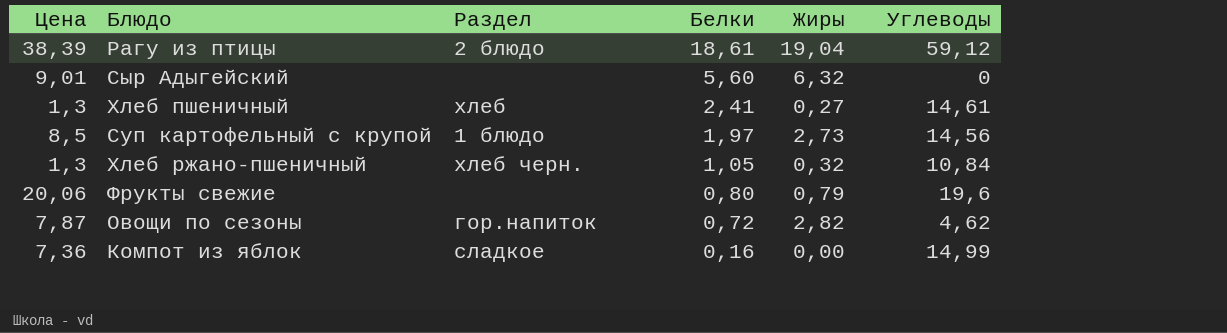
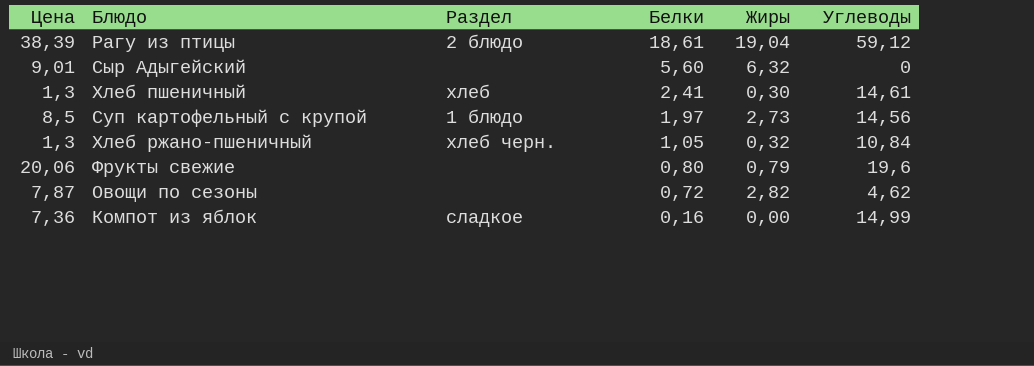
Хлеб пшеничный | Жиры: 0,27 -> 0,30
Овощи по сезоны | Раздел: гор.напиток -> none

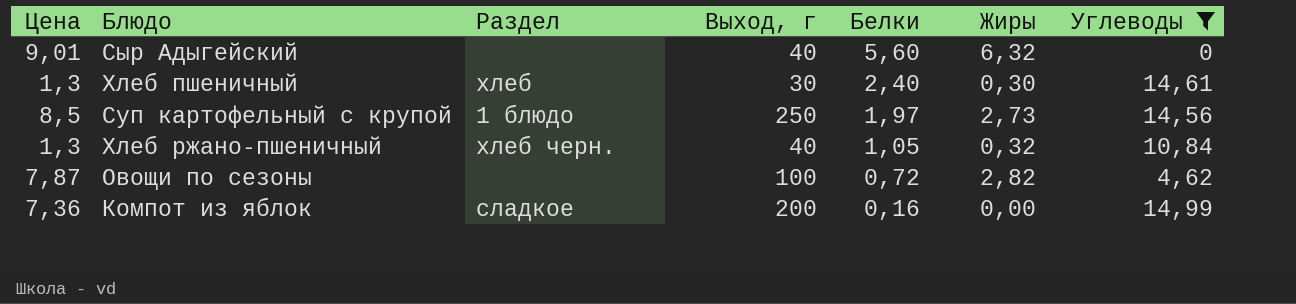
filter: none -> Углеводы <= 14,99
column Выход, г | position: none -> 4
Хлеб пшеничный | Белки: 2,41 -> 2,40

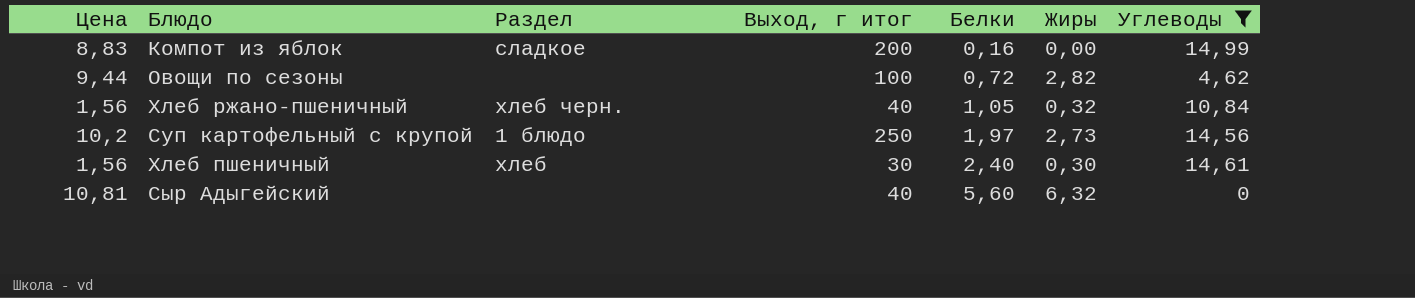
row order: Белки descending -> Белки ascending
column name: Выход, г -> Выход, г итог
Компот из яблок | Цена: 7,36 -> 8,83
Овощи по сезоны | Цена: 7,87 -> 9,44
Хлеб ржано-пшеничный | Цена: 1,3 -> 1,56
Суп картофельный с крупой | Цена: 8,5 -> 10,2
Хлеб пшеничный | Цена: 1,3 -> 1,56
Сыр Адыгейский | Цена: 9,01 -> 10,81

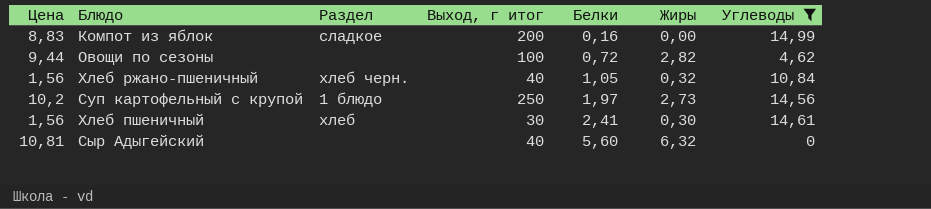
Хлеб пшеничный | Белки: 2,40 -> 2,41

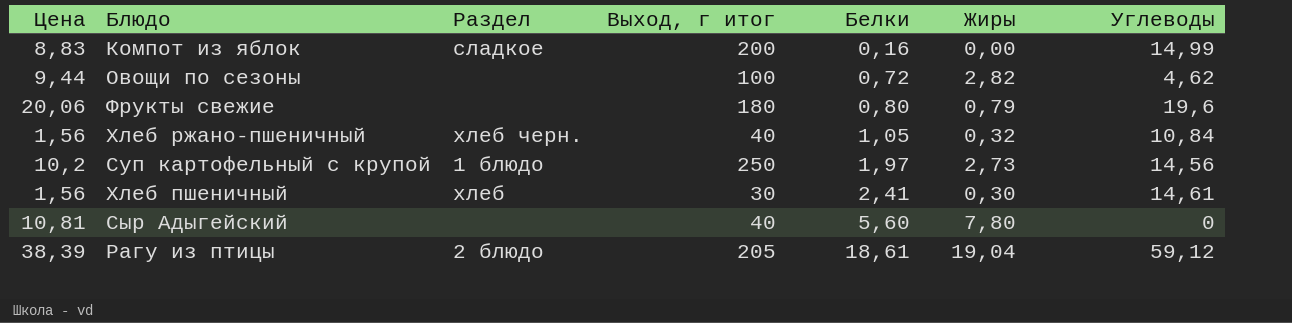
filter: Углеводы <= 14,99 -> none
Сыр Адыгейский | Жиры: 6,32 -> 7,80

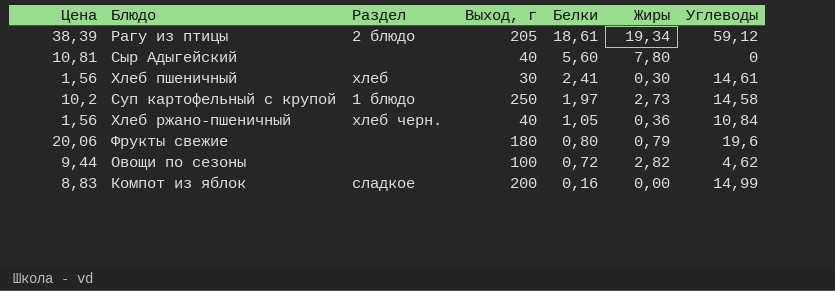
row order: Белки ascending -> Белки descending
column name: Выход, г итог -> Выход, г
Рагу из птицы | Жиры: 19,04 -> 19,34
Суп картофельный с крупой | Углеводы: 14,56 -> 14,58
Хлеб ржано-пшеничный | Жиры: 0,32 -> 0,36

